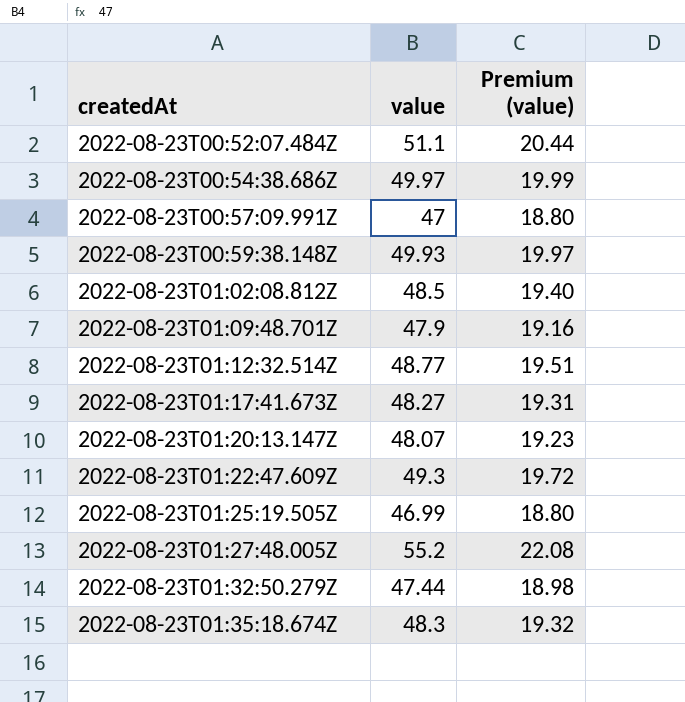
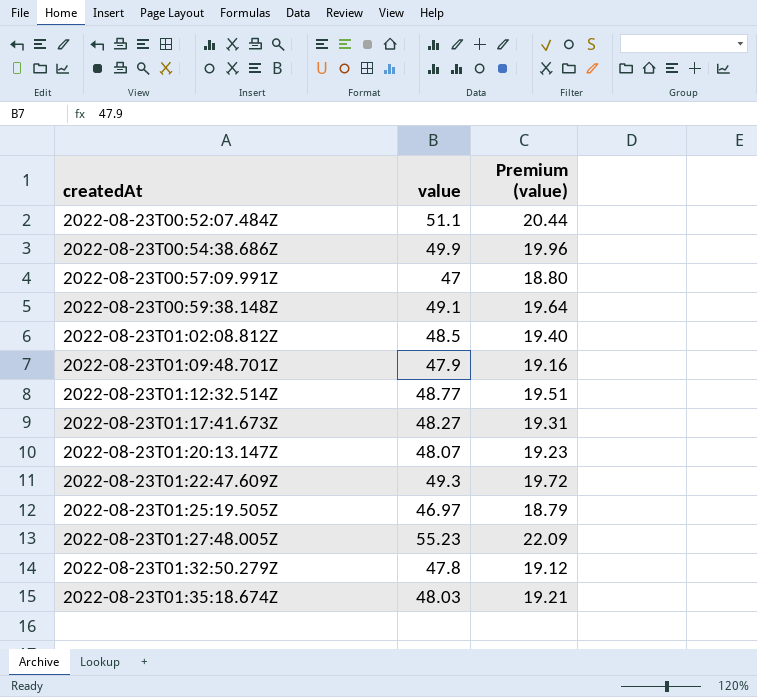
2022-08-23T00:54:38.686Z | value: 49.97 -> 49.9
2022-08-23T00:54:38.686Z | Premium (value): 19.99 -> 19.96
2022-08-23T00:59:38.148Z | value: 49.93 -> 49.1
2022-08-23T00:59:38.148Z | Premium (value): 19.97 -> 19.64
2022-08-23T01:25:19.505Z | value: 46.99 -> 46.97
2022-08-23T01:25:19.505Z | Premium (value): 18.80 -> 18.79
2022-08-23T01:27:48.005Z | value: 55.2 -> 55.23
2022-08-23T01:27:48.005Z | Premium (value): 22.08 -> 22.09
2022-08-23T01:32:50.279Z | value: 47.44 -> 47.8
2022-08-23T01:32:50.279Z | Premium (value): 18.98 -> 19.12
2022-08-23T01:35:18.674Z | value: 48.3 -> 48.03
2022-08-23T01:35:18.674Z | Premium (value): 19.32 -> 19.21

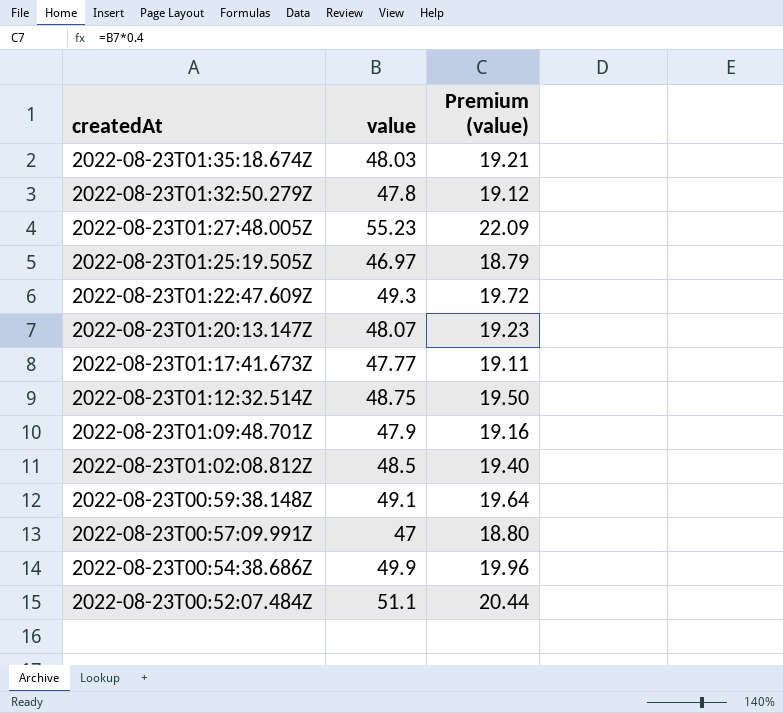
row order: createdAt ascending -> createdAt descending
2022-08-23T01:17:41.673Z | value: 48.27 -> 47.77
2022-08-23T01:17:41.673Z | Premium (value): 19.31 -> 19.11
2022-08-23T01:12:32.514Z | value: 48.77 -> 48.75
2022-08-23T01:12:32.514Z | Premium (value): 19.51 -> 19.50

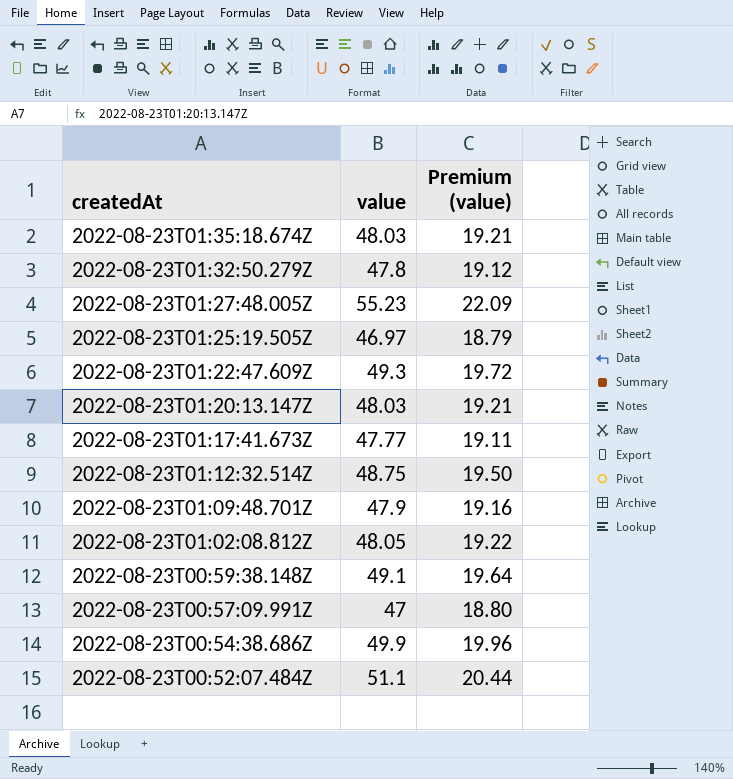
2022-08-23T01:20:13.147Z | value: 48.07 -> 48.03
2022-08-23T01:20:13.147Z | Premium (value): 19.23 -> 19.21
2022-08-23T01:02:08.812Z | value: 48.5 -> 48.05
2022-08-23T01:02:08.812Z | Premium (value): 19.40 -> 19.22

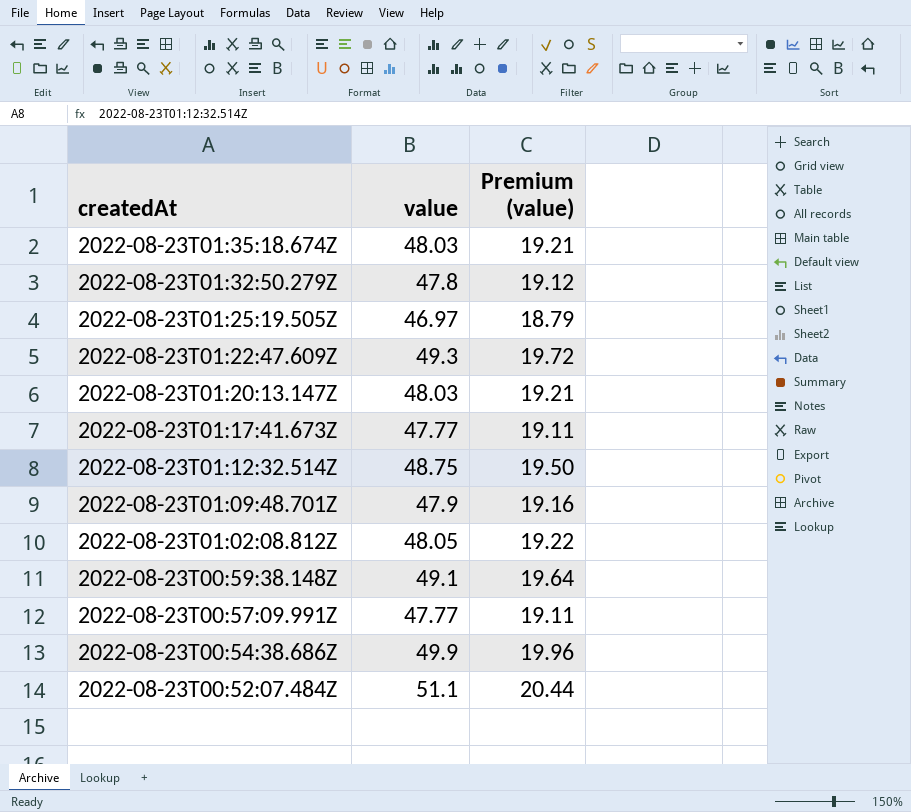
row 2022-08-23T01:27:48.005Z: 55.23 | 22.09 -> none
2022-08-23T00:57:09.991Z | value: 47 -> 47.77
2022-08-23T00:57:09.991Z | Premium (value): 18.80 -> 19.11

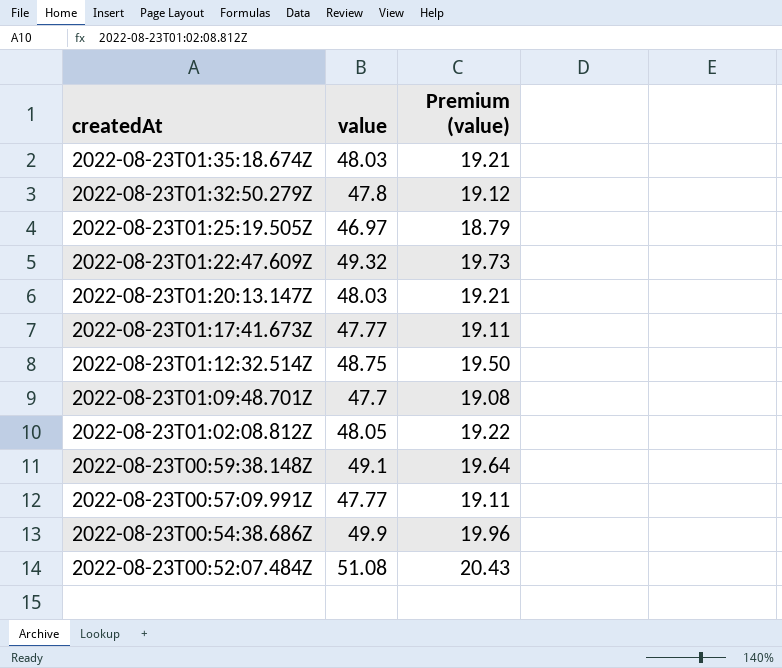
2022-08-23T01:22:47.609Z | value: 49.3 -> 49.32
2022-08-23T01:22:47.609Z | Premium (value): 19.72 -> 19.73
2022-08-23T01:09:48.701Z | value: 47.9 -> 47.7
2022-08-23T01:09:48.701Z | Premium (value): 19.16 -> 19.08
2022-08-23T00:52:07.484Z | value: 51.1 -> 51.08
2022-08-23T00:52:07.484Z | Premium (value): 20.44 -> 20.43

